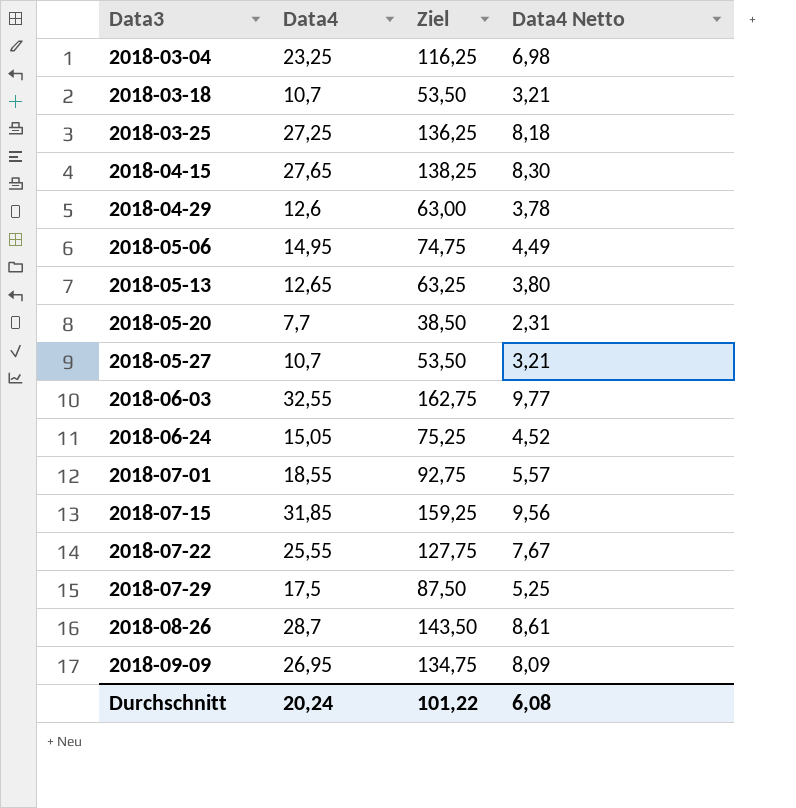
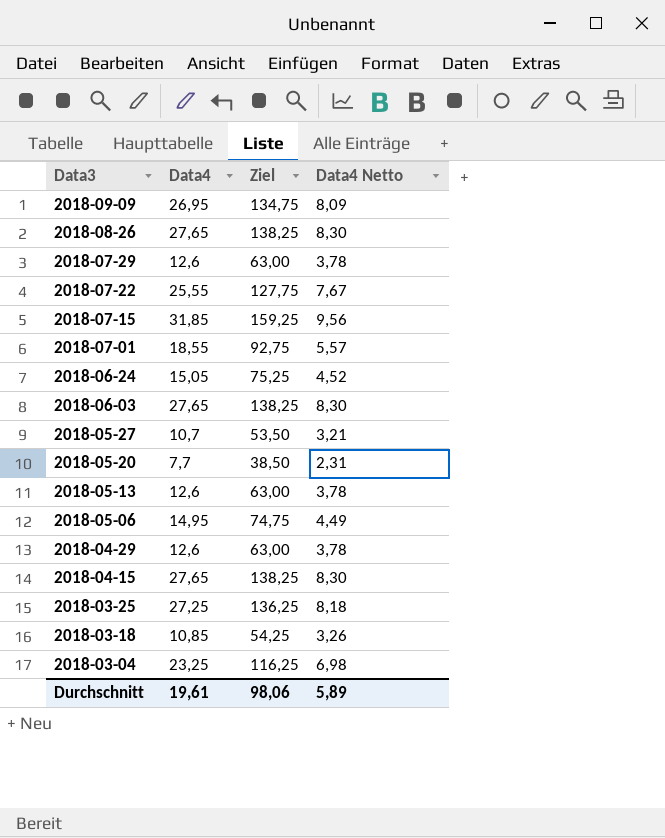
row order: Data3 ascending -> Data3 descending
2018-08-26 | Data4: 28,7 -> 27,65
2018-08-26 | Ziel: 143,50 -> 138,25
2018-08-26 | Data4 Netto: 8,61 -> 8,30
2018-07-29 | Data4: 17,5 -> 12,6
2018-07-29 | Ziel: 87,50 -> 63,00
2018-07-29 | Data4 Netto: 5,25 -> 3,78
2018-06-03 | Data4: 32,55 -> 27,65
2018-06-03 | Ziel: 162,75 -> 138,25
2018-06-03 | Data4 Netto: 9,77 -> 8,30
2018-05-13 | Data4: 12,65 -> 12,6
2018-05-13 | Ziel: 63,25 -> 63,00
2018-05-13 | Data4 Netto: 3,80 -> 3,78
2018-03-18 | Data4: 10,7 -> 10,85
2018-03-18 | Ziel: 53,50 -> 54,25
2018-03-18 | Data4 Netto: 3,21 -> 3,26
Durchschnitt | Data4: 20,24 -> 19,61
Durchschnitt | Ziel: 101,22 -> 98,06
Durchschnitt | Data4 Netto: 6,08 -> 5,89

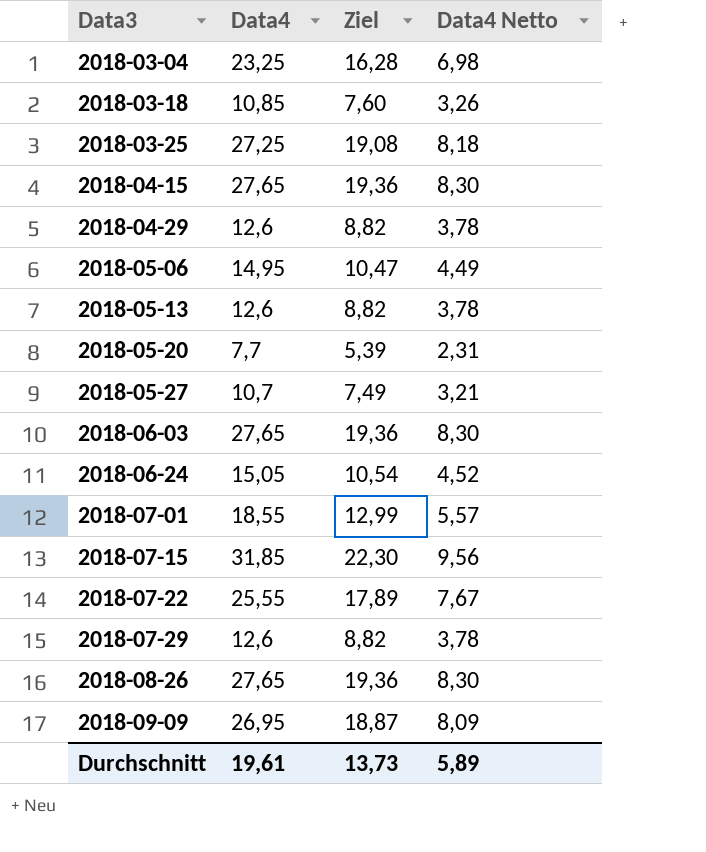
row order: Data3 descending -> Data3 ascending
column Ziel | formula: [Data4] * 5 -> [Data4] * 0,7
Durchschnitt | Ziel: 98,06 -> 13,73

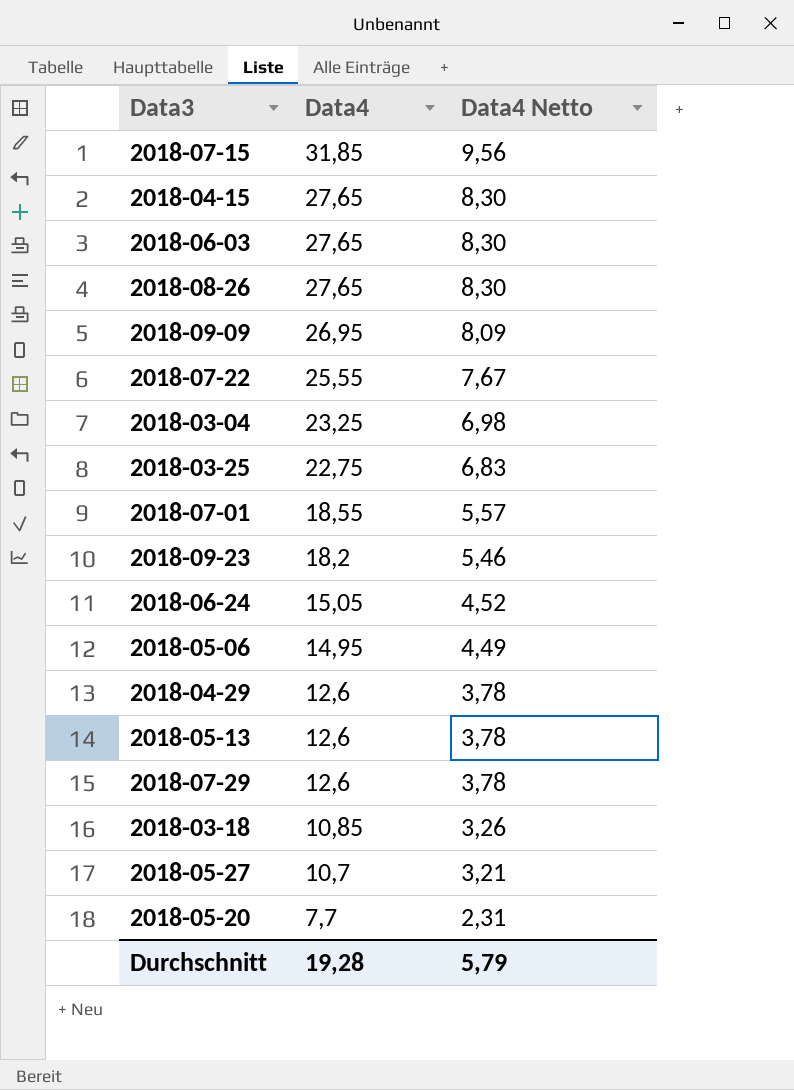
row order: Data3 ascending -> Data4 descending
column Ziel | formula: [Data4] * 0,7 -> none
2018-03-25 | Data4: 27,25 -> 22,75
2018-03-25 | Data4 Netto: 8,18 -> 6,83
row 2018-09-23: none -> 18,2 | 5,46
Durchschnitt | Data4: 19,61 -> 19,28
Durchschnitt | Data4 Netto: 5,89 -> 5,79

